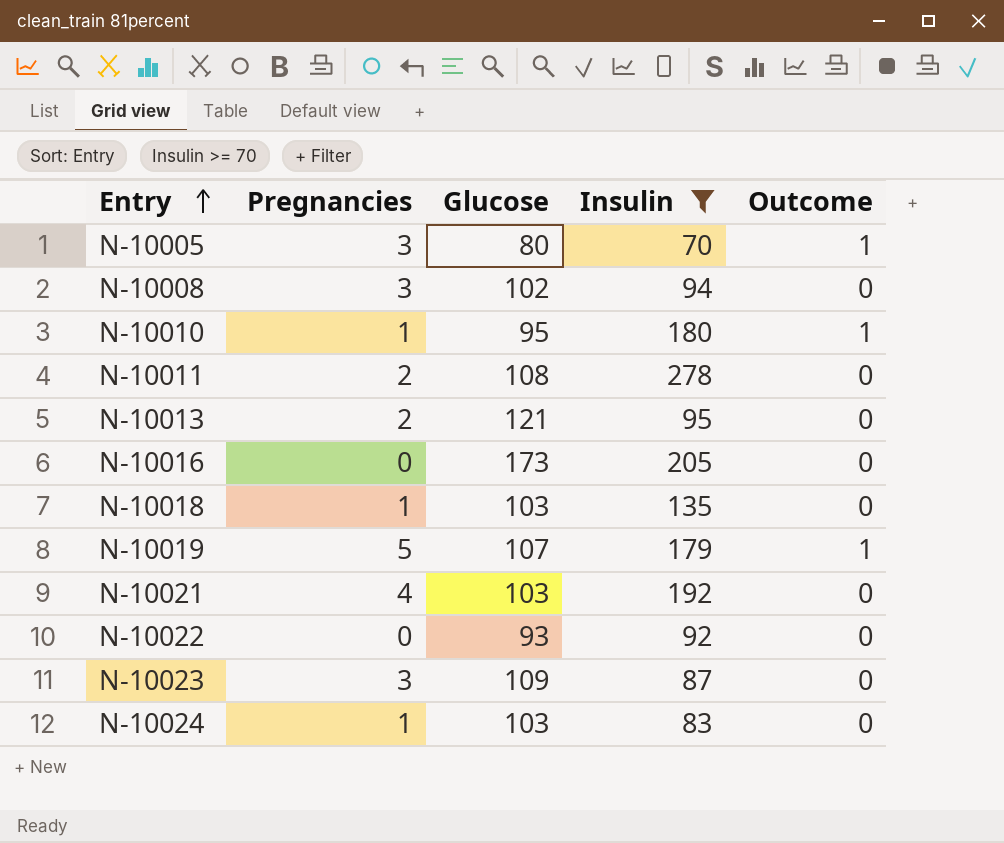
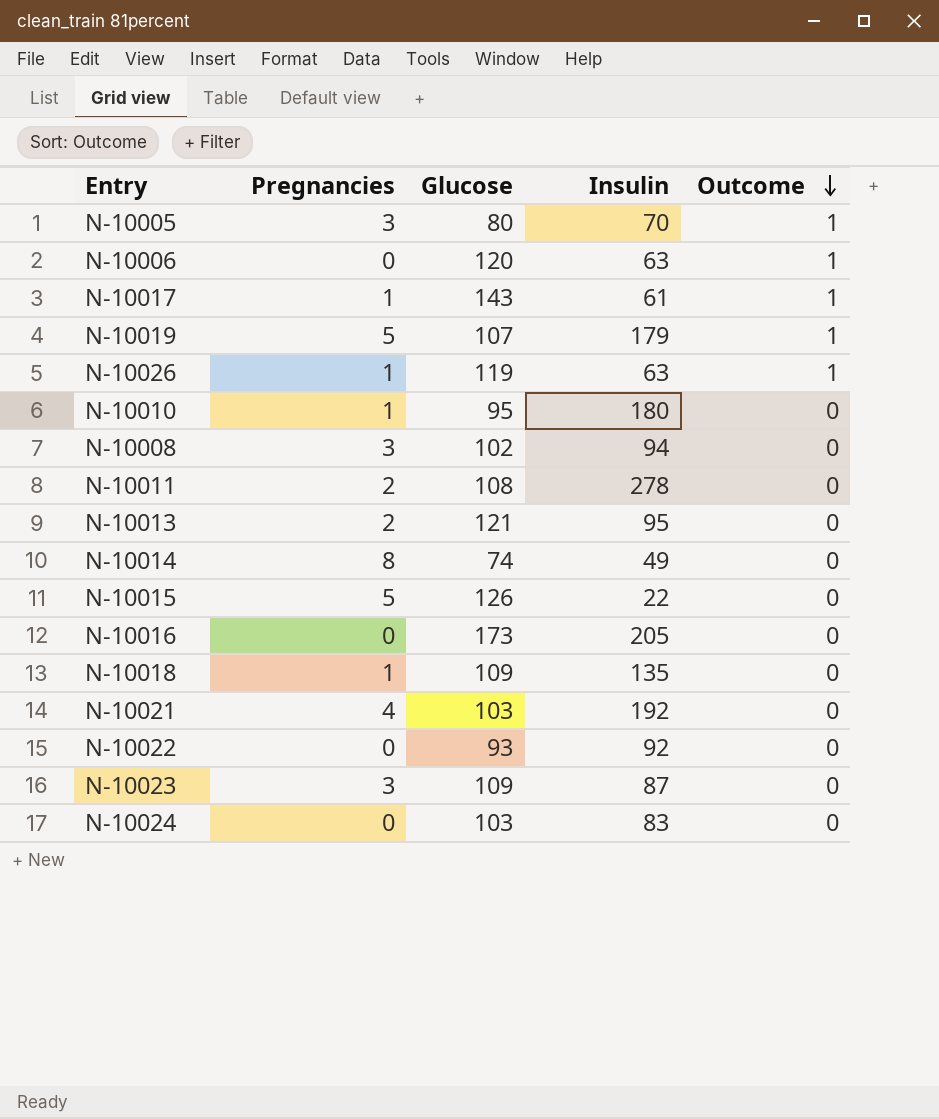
filter: Insulin >= 70 -> none
row order: Entry ascending -> Outcome descending
N-10010 | Outcome: 1 -> 0
N-10018 | Glucose: 103 -> 109
N-10024 | Pregnancies: 1 -> 0

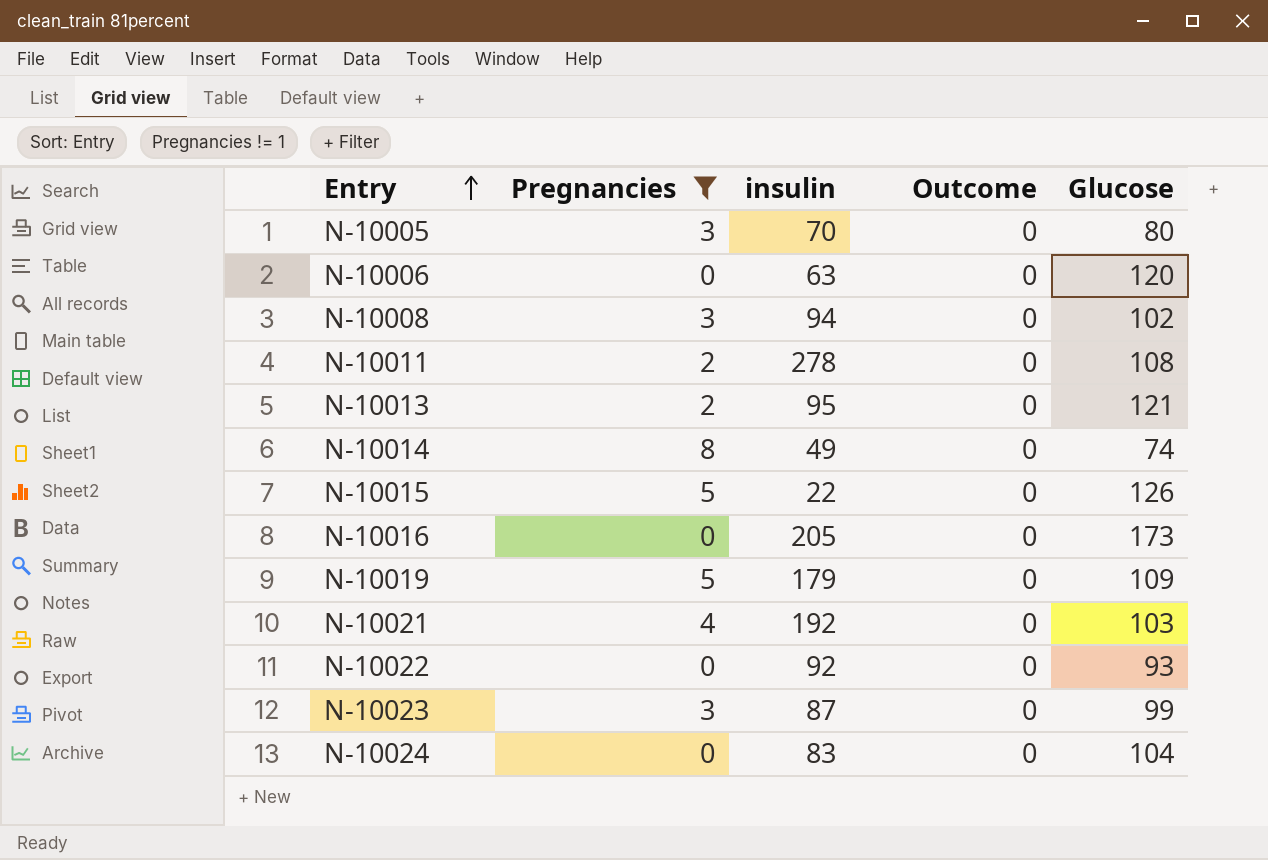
filter: none -> Pregnancies != 1
row order: Outcome descending -> Entry ascending
column name: Insulin -> insulin
column Glucose | position: 3 -> 5
N-10005 | Outcome: 1 -> 0
N-10006 | Outcome: 1 -> 0
N-10019 | Outcome: 1 -> 0
N-10019 | Glucose: 107 -> 109
N-10023 | Glucose: 109 -> 99
N-10024 | Glucose: 103 -> 104

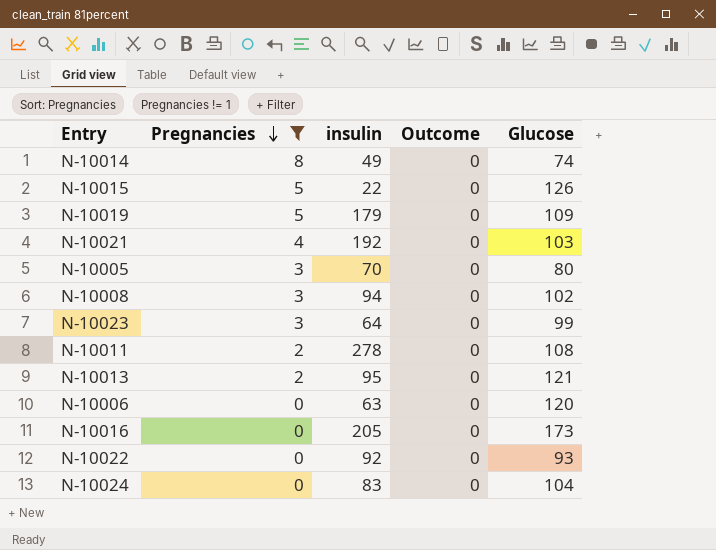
row order: Entry ascending -> Pregnancies descending
N-10023 | insulin: 87 -> 64

